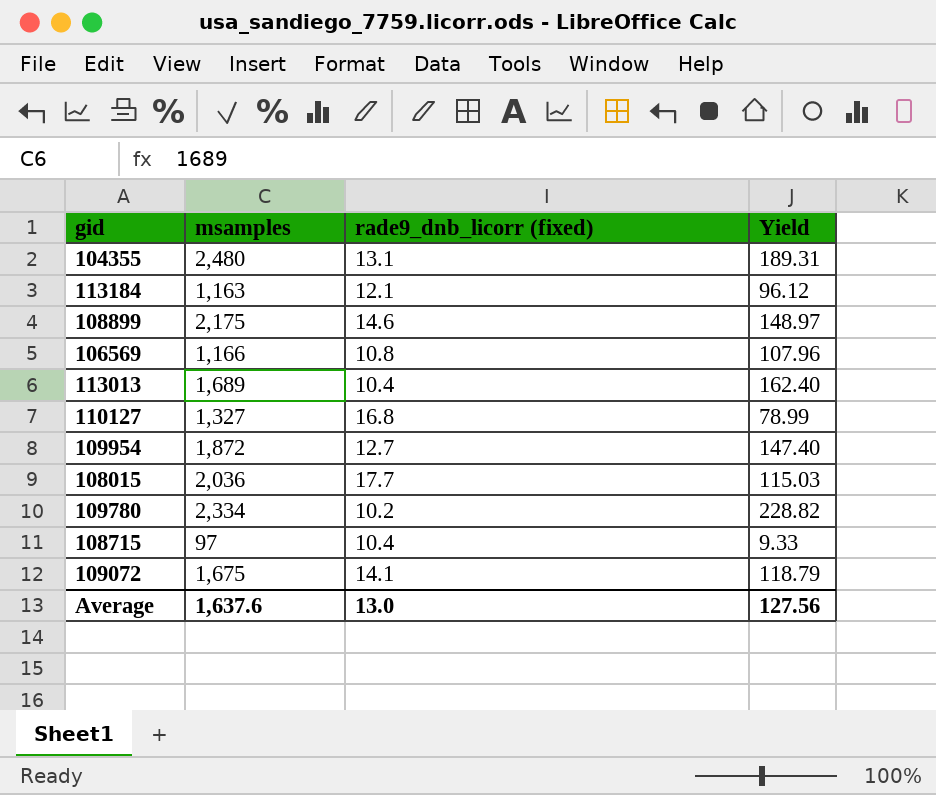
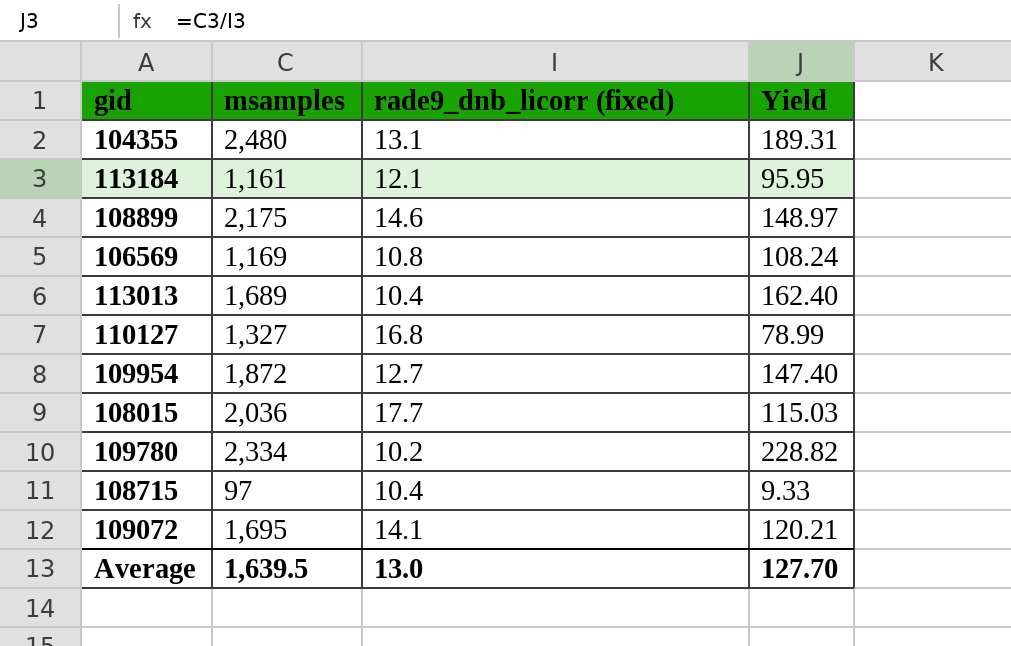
113184 | msamples: 1,163 -> 1,161
113184 | Yield: 96.12 -> 95.95
106569 | msamples: 1,166 -> 1,169
106569 | Yield: 107.96 -> 108.24
109072 | msamples: 1,675 -> 1,695
109072 | Yield: 118.79 -> 120.21
Average | msamples: 1,637.6 -> 1,639.5
Average | Yield: 127.56 -> 127.70

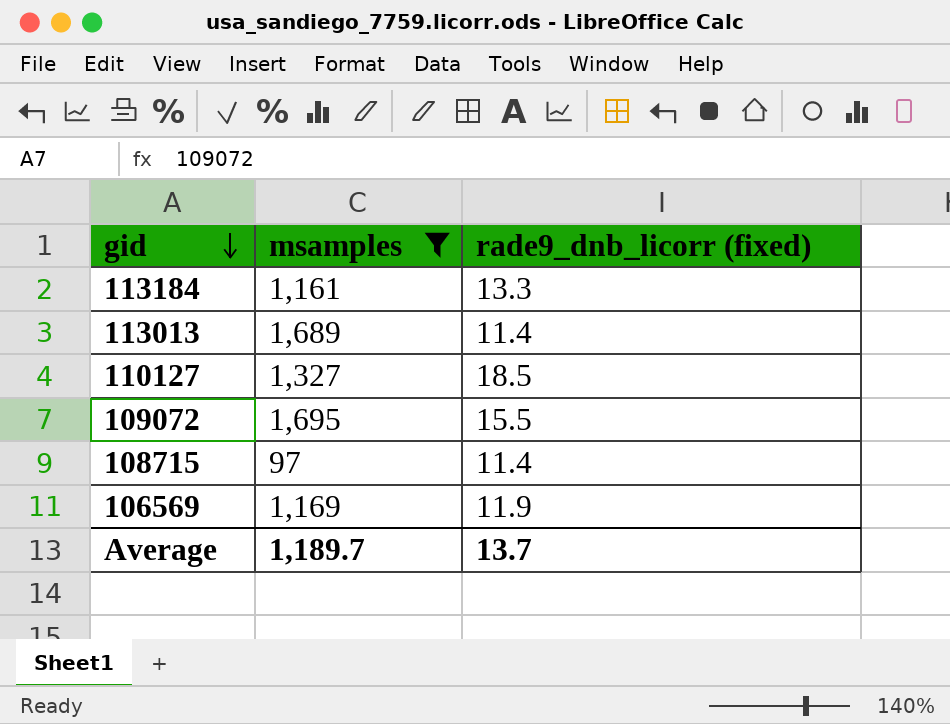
filter: none -> msamples <= 1,695
row order: none -> gid descending
column Yield | formula: [msamples] / [rade9_dnb_licorr (fixed)] -> none
113184 | rade9_dnb_licorr (fixed): 12.1 -> 13.3
113013 | rade9_dnb_licorr (fixed): 10.4 -> 11.4
110127 | rade9_dnb_licorr (fixed): 16.8 -> 18.5
109072 | rade9_dnb_licorr (fixed): 14.1 -> 15.5
108715 | rade9_dnb_licorr (fixed): 10.4 -> 11.4
106569 | rade9_dnb_licorr (fixed): 10.8 -> 11.9
Average | msamples: 1,639.5 -> 1,189.7
Average | rade9_dnb_licorr (fixed): 13.0 -> 13.7

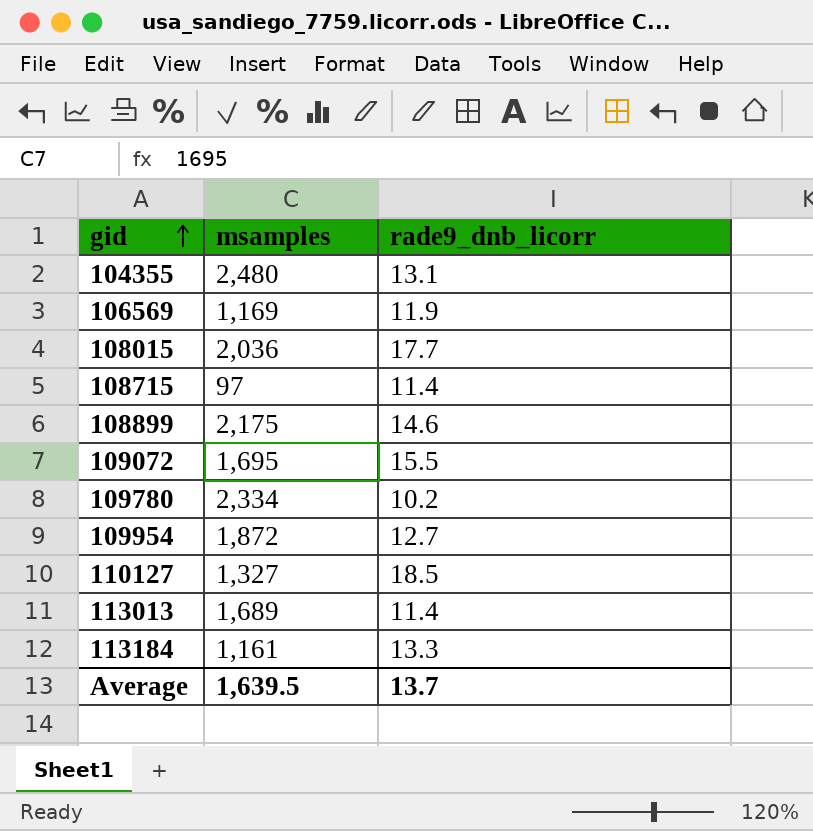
filter: msamples <= 1,695 -> none
row order: gid descending -> gid ascending
column name: rade9_dnb_licorr (fixed) -> rade9_dnb_licorr
Average | msamples: 1,189.7 -> 1,639.5

